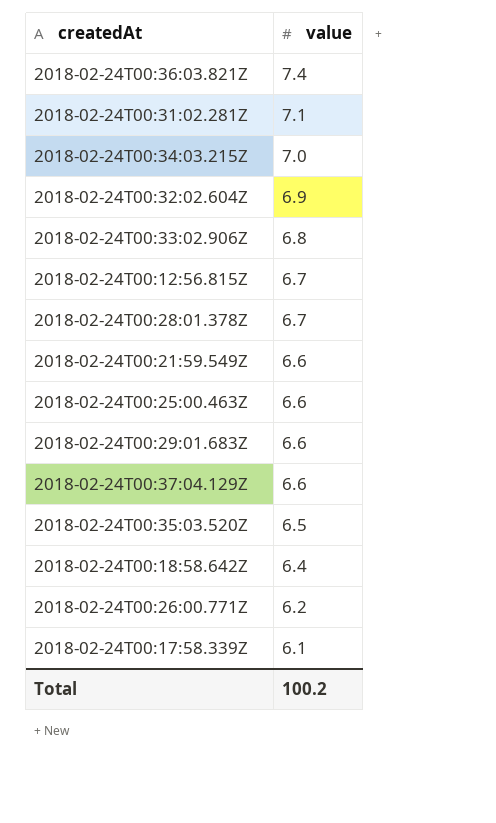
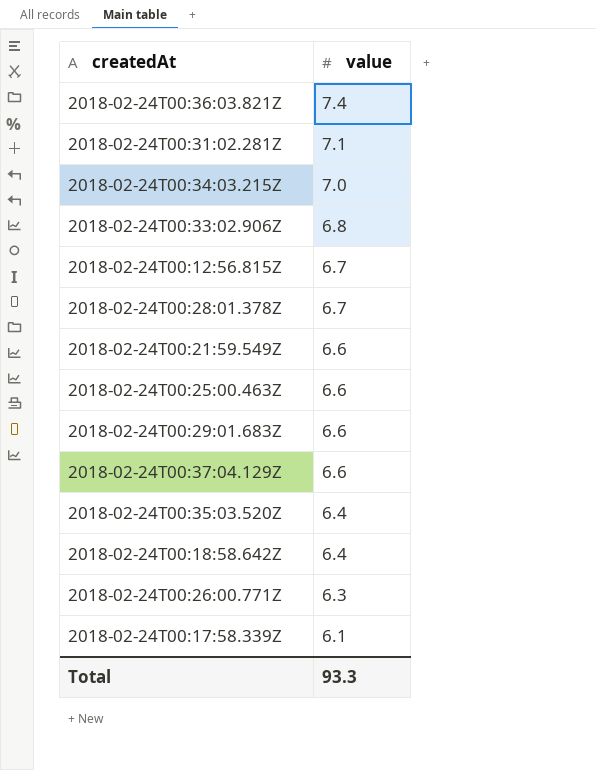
row 2018-02-24T00:32:02.604Z: 6.9 -> none
2018-02-24T00:35:03.520Z | value: 6.5 -> 6.4
2018-02-24T00:26:00.771Z | value: 6.2 -> 6.3
Total | value: 100.2 -> 93.3

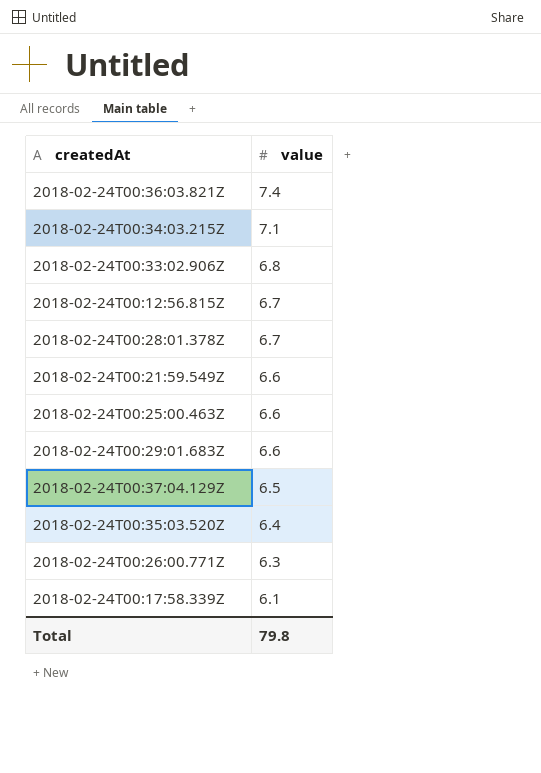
row 2018-02-24T00:31:02.281Z: 7.1 -> none
row 2018-02-24T00:18:58.642Z: 6.4 -> none
2018-02-24T00:34:03.215Z | value: 7.0 -> 7.1
2018-02-24T00:37:04.129Z | value: 6.6 -> 6.5
Total | value: 93.3 -> 79.8

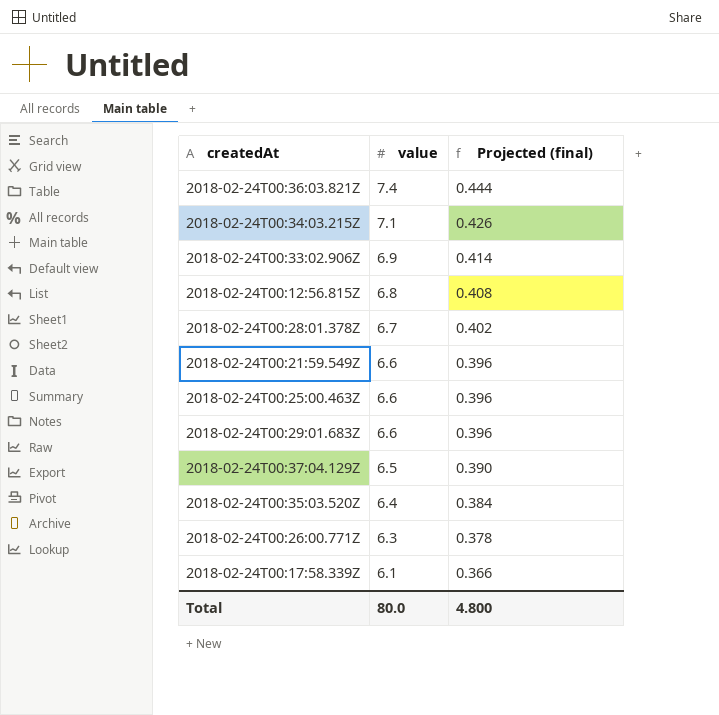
column Projected (final) | formula: none -> [value] * 0.06
2018-02-24T00:33:02.906Z | value: 6.8 -> 6.9
2018-02-24T00:12:56.815Z | value: 6.7 -> 6.8
Total | value: 79.8 -> 80.0

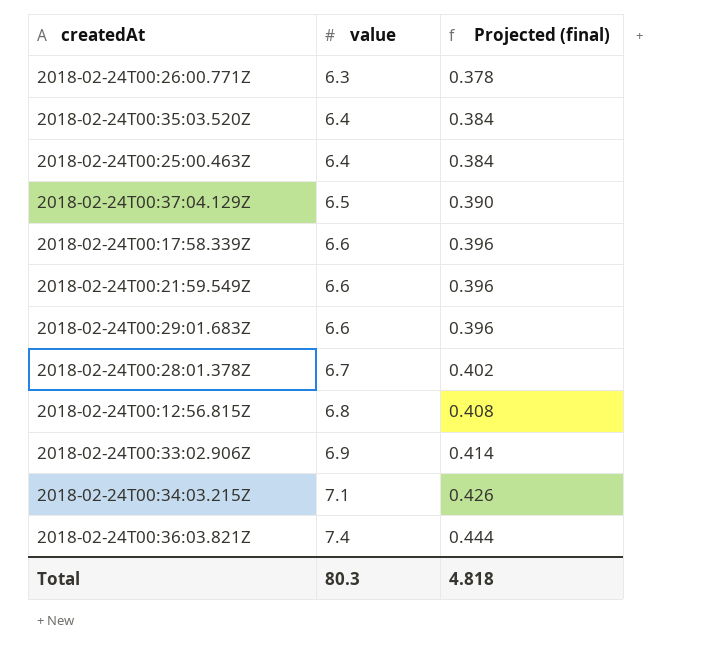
row order: value descending -> value ascending
2018-02-24T00:25:00.463Z | value: 6.6 -> 6.4
2018-02-24T00:25:00.463Z | Projected (final): 0.396 -> 0.384
2018-02-24T00:17:58.339Z | value: 6.1 -> 6.6
2018-02-24T00:17:58.339Z | Projected (final): 0.366 -> 0.396
Total | value: 80.0 -> 80.3
Total | Projected (final): 4.800 -> 4.818

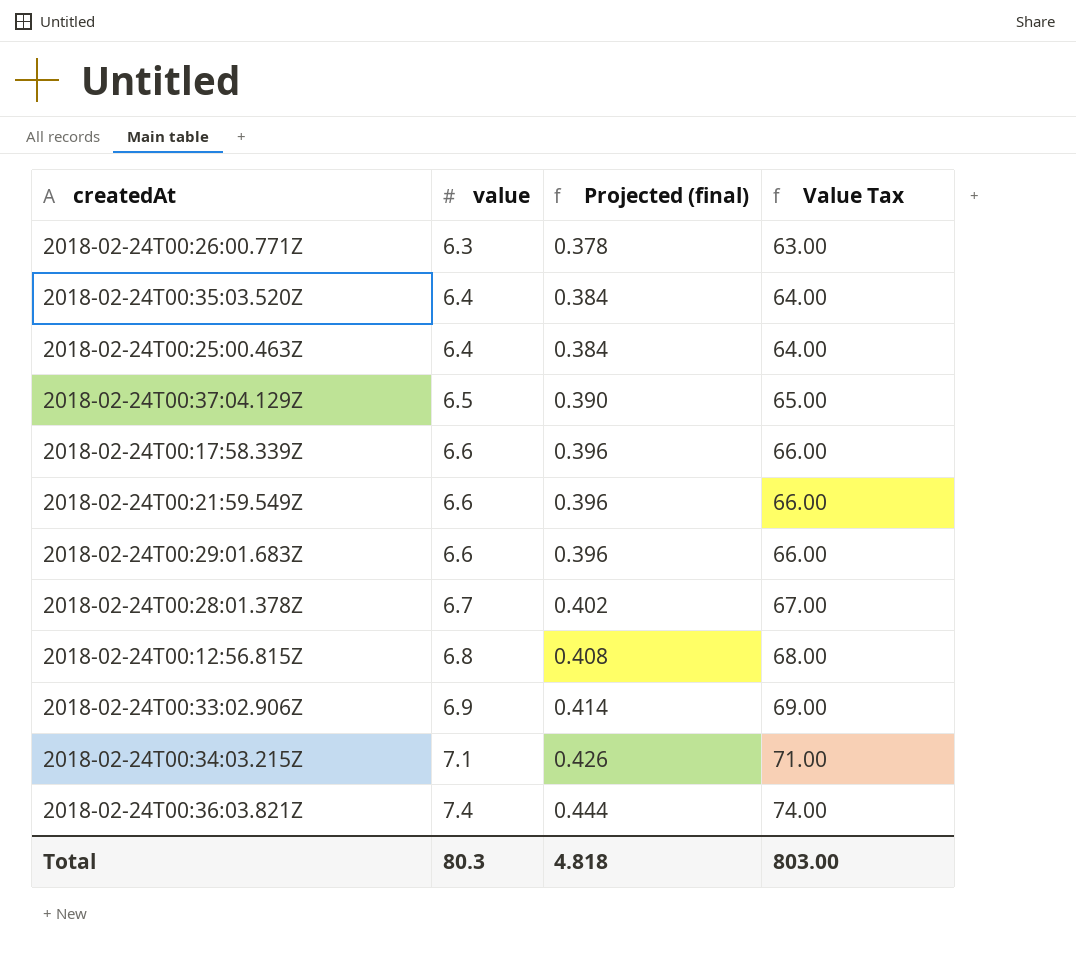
column Value Tax | formula: none -> [value] * 10

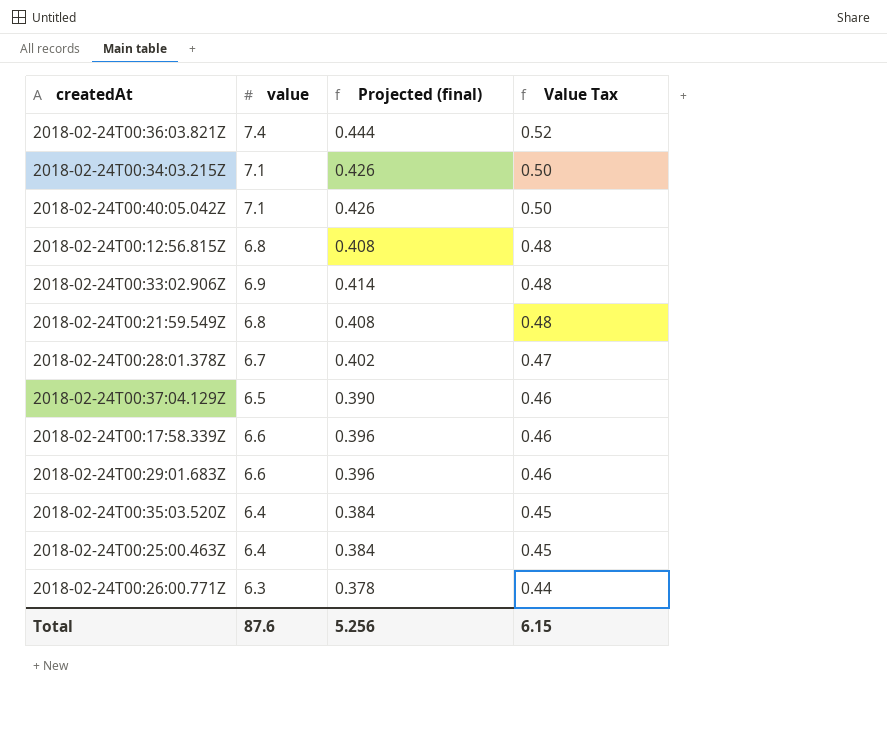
row order: value ascending -> Value Tax descending
column Value Tax | formula: [value] * 10 -> [value] * 0.07
row 2018-02-24T00:40:05.042Z: none -> 7.1 | 0.426 | 0.50
2018-02-24T00:21:59.549Z | value: 6.6 -> 6.8
2018-02-24T00:21:59.549Z | Projected (final): 0.396 -> 0.408
Total | value: 80.3 -> 87.6
Total | Projected (final): 4.818 -> 5.256
Total | Value Tax: 803.00 -> 6.15

